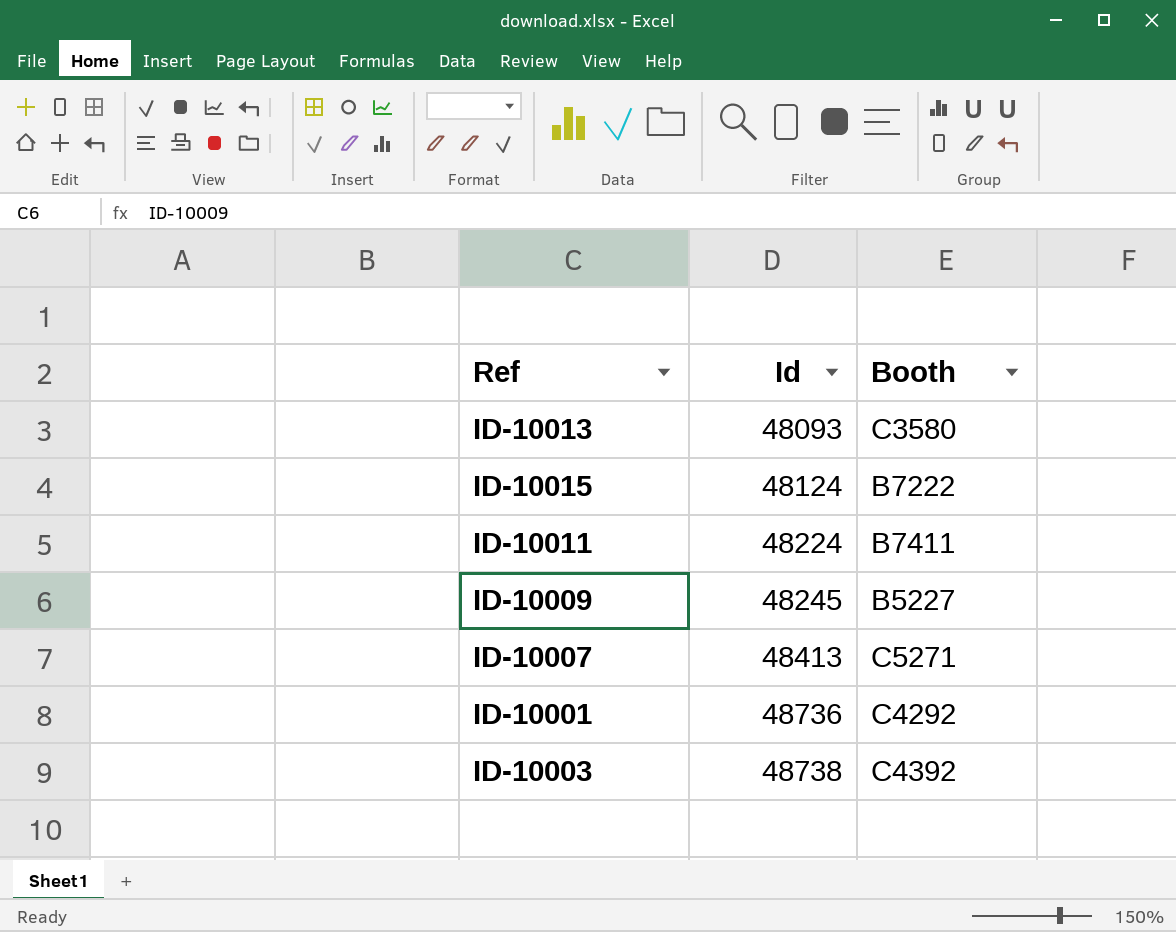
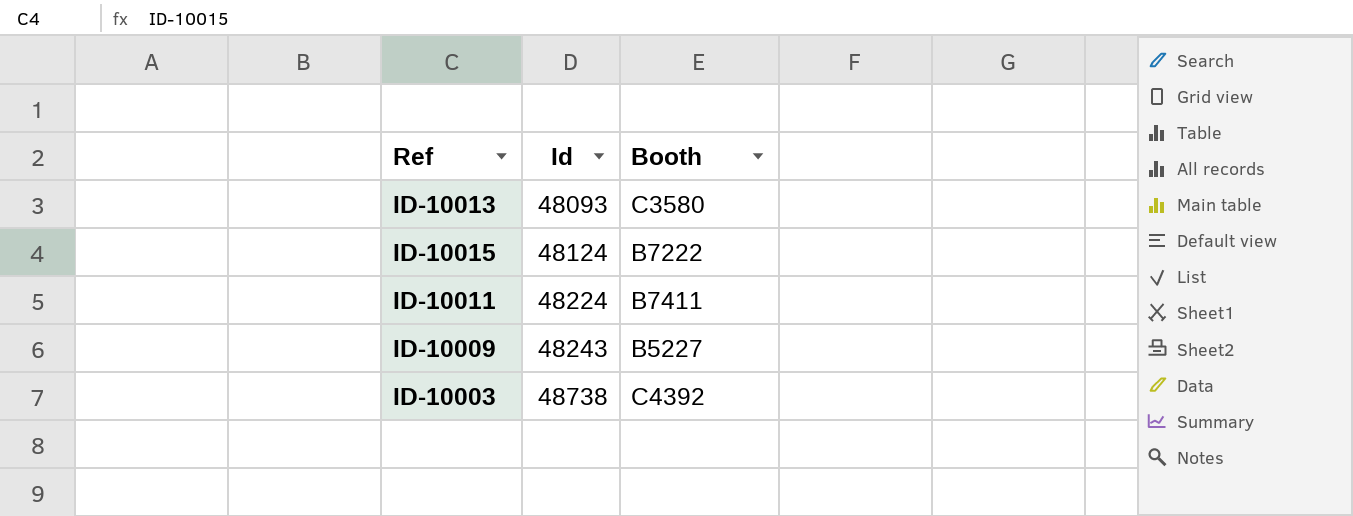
row ID-10007: 48413 | C5271 -> none
row ID-10001: 48736 | C4292 -> none
ID-10009 | Id: 48245 -> 48243

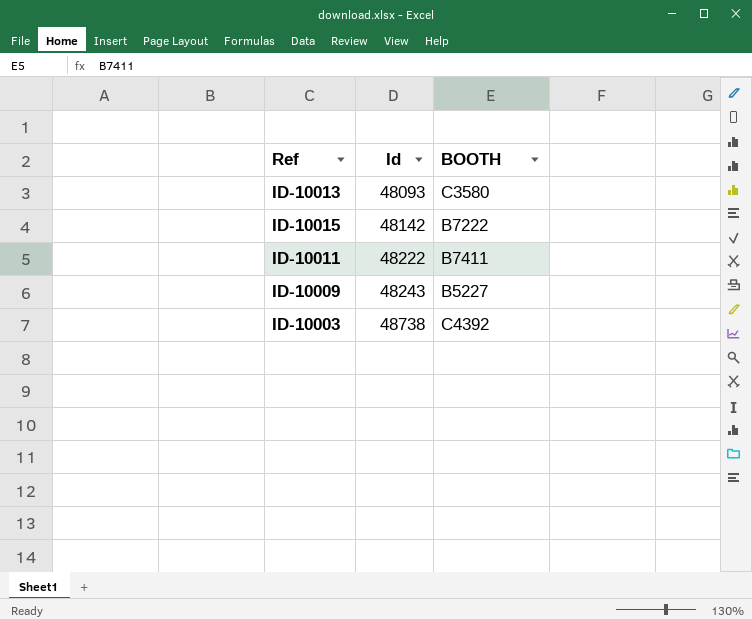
column name: Booth -> BOOTH
ID-10015 | Id: 48124 -> 48142
ID-10011 | Id: 48224 -> 48222

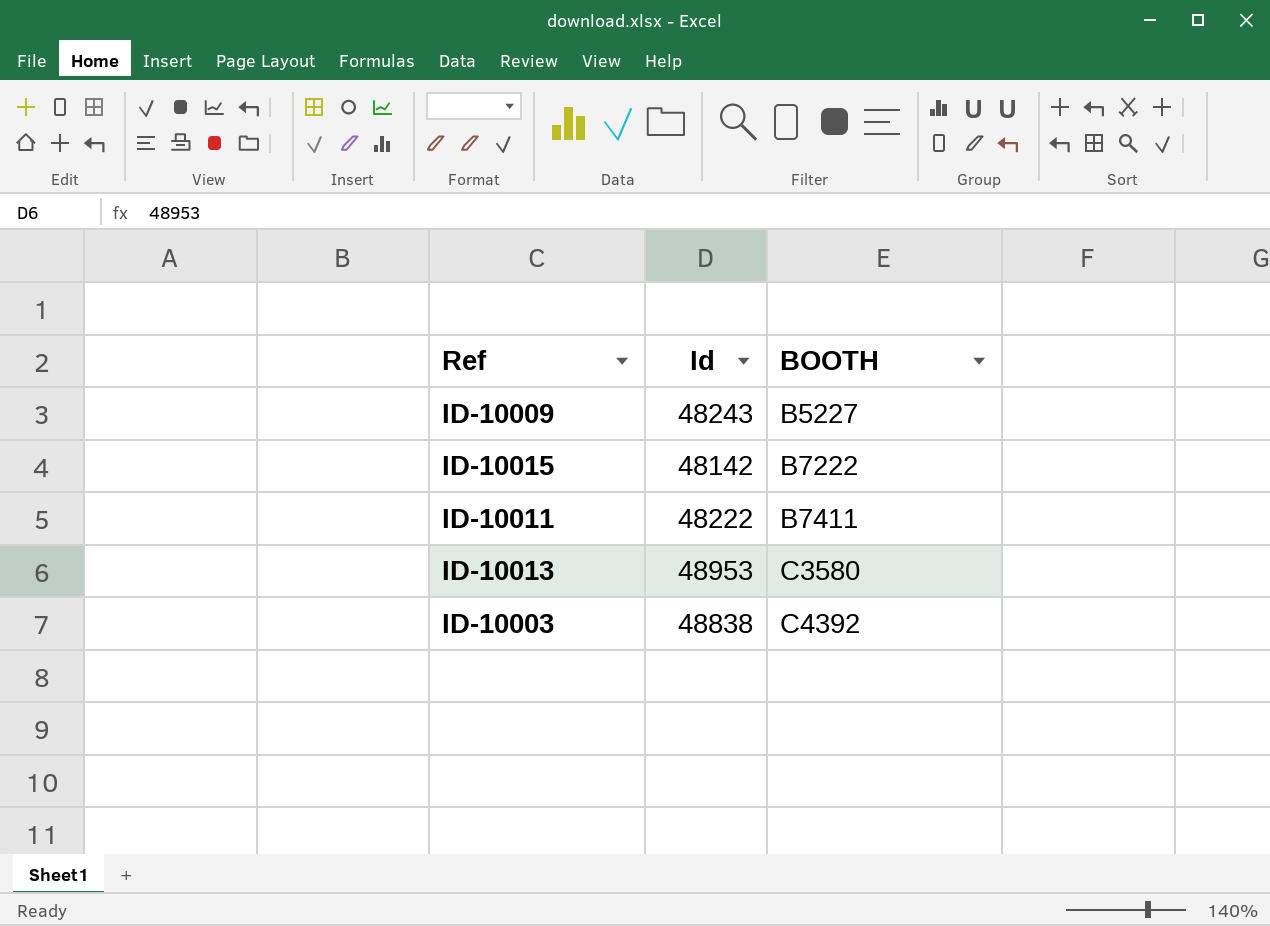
row order: Id ascending -> BOOTH ascending
ID-10013 | Id: 48093 -> 48953
ID-10003 | Id: 48738 -> 48838

